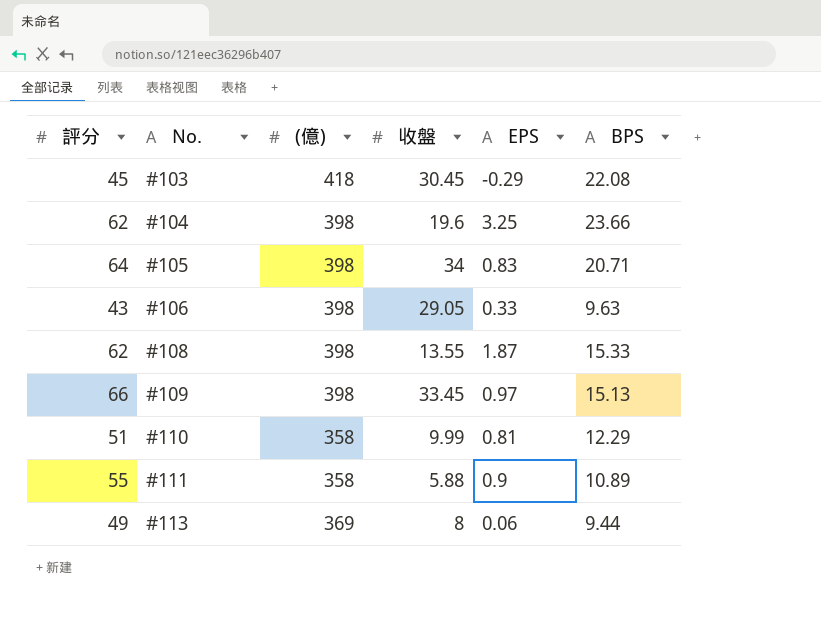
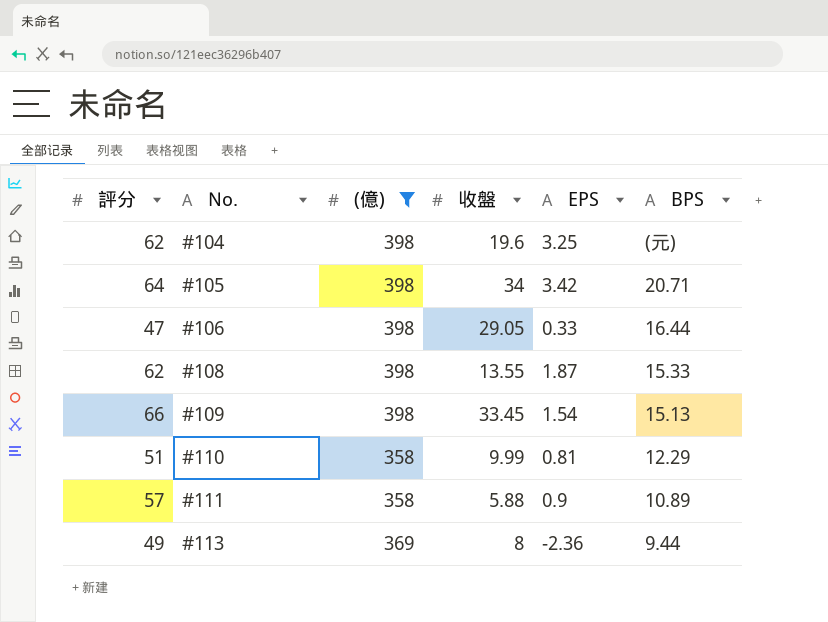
filter: none -> (億) != 418
#104 | BPS: 23.66 -> (元)
#105 | EPS: 0.83 -> 3.42
#106 | 評分: 43 -> 47
#106 | BPS: 9.63 -> 16.44
#109 | EPS: 0.97 -> 1.54
#111 | 評分: 55 -> 57
#113 | EPS: 0.06 -> -2.36

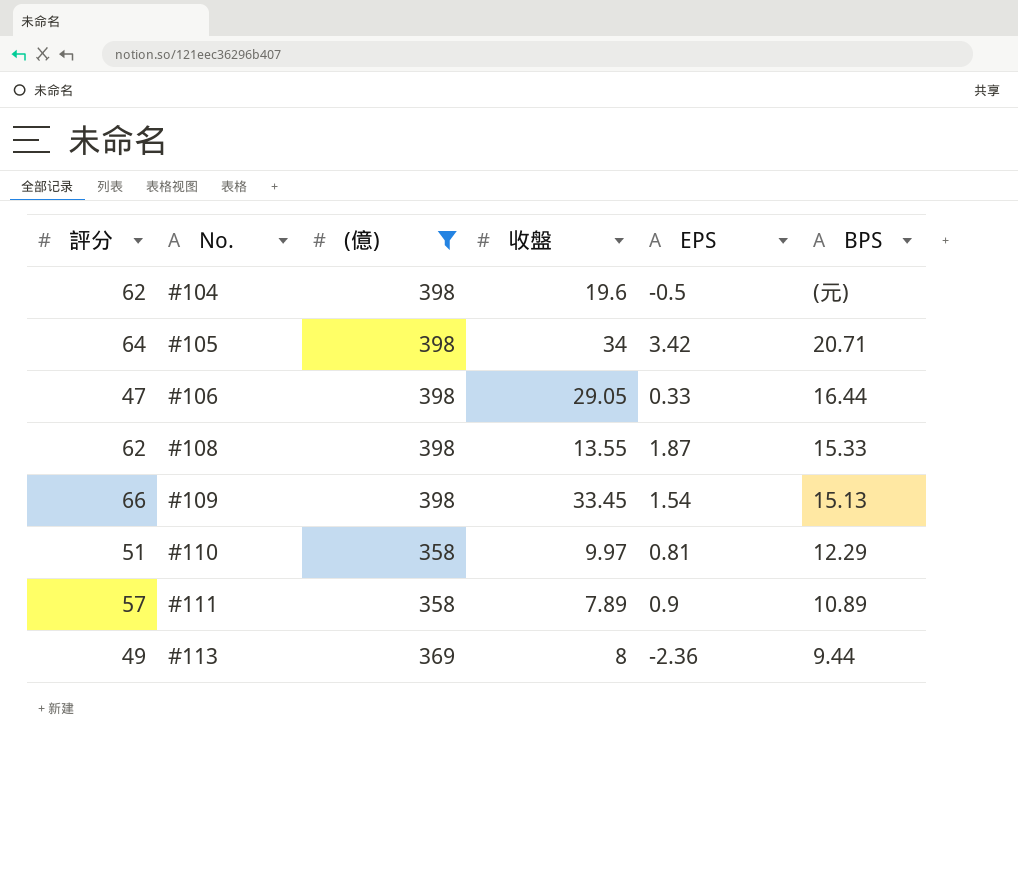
#104 | EPS: 3.25 -> -0.5
#110 | 收盤: 9.99 -> 9.97
#111 | 收盤: 5.88 -> 7.89

